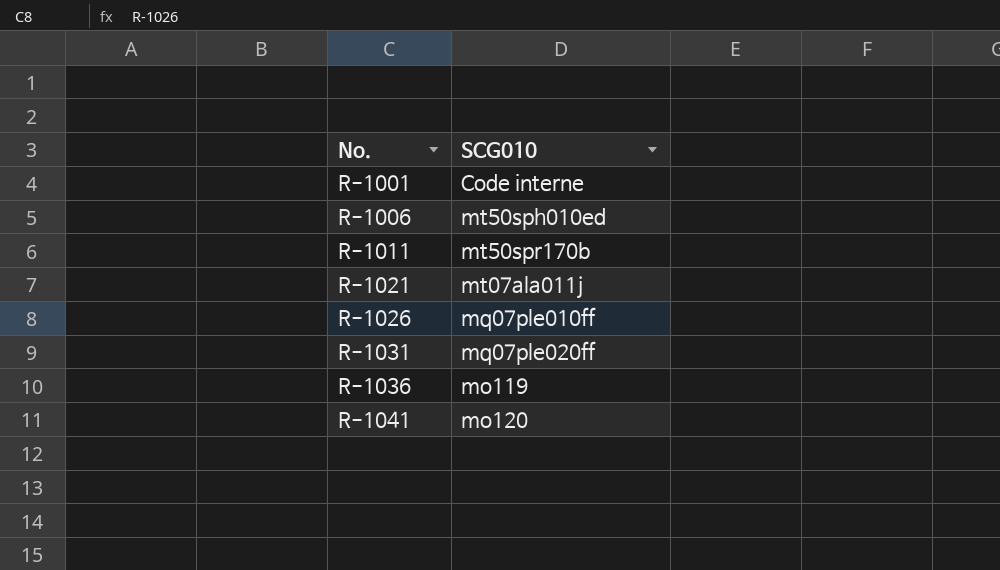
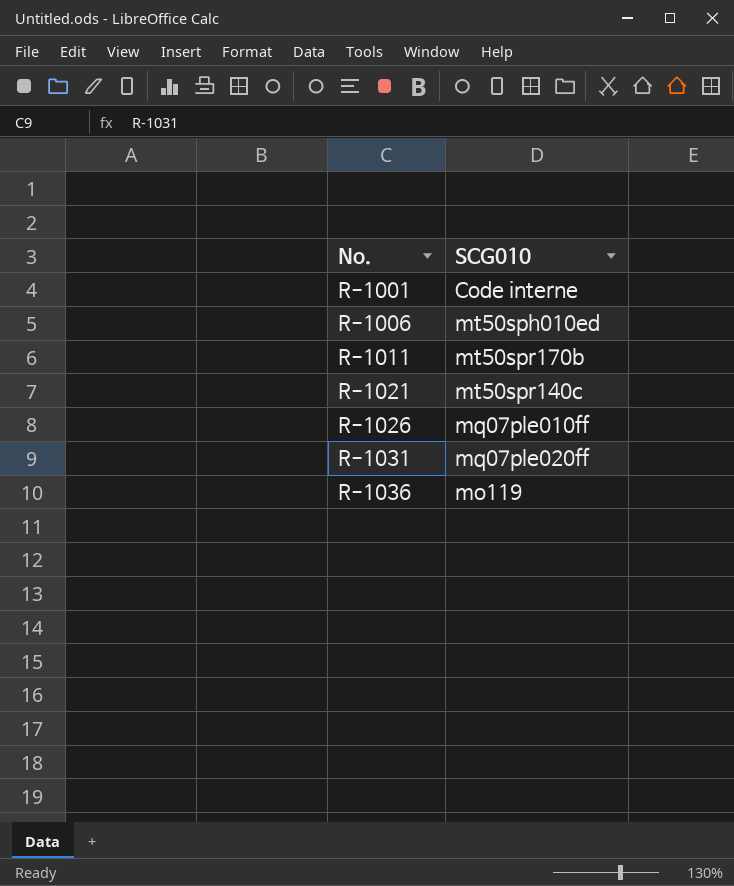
row R-1041: mo120 -> none
R-1021 | SCG010: mt07ala011j -> mt50spr140c

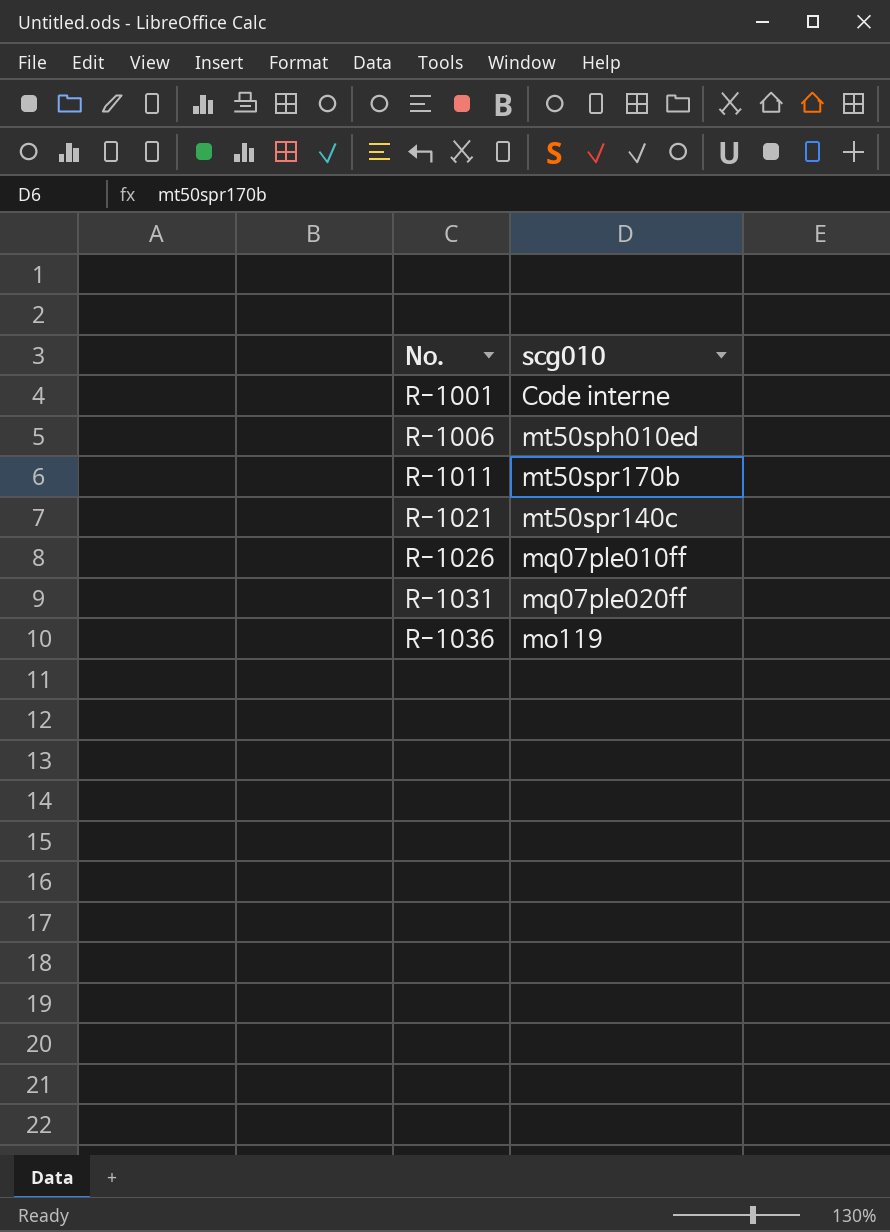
column name: SCG010 -> scg010

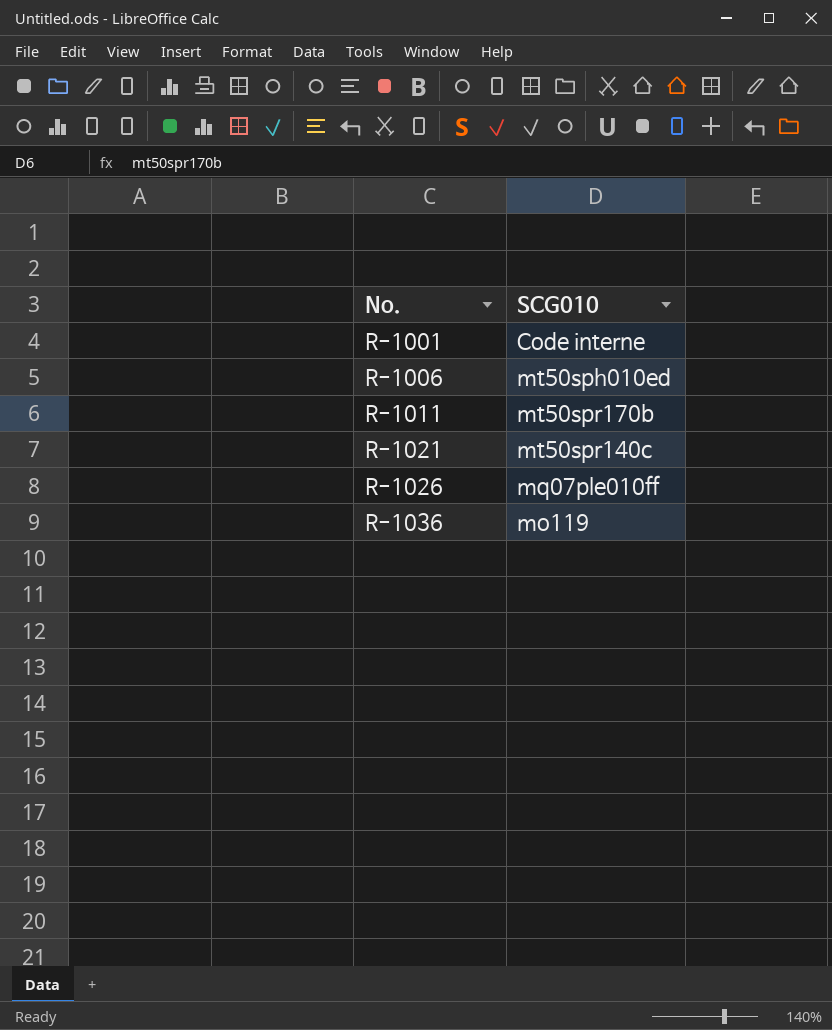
column name: scg010 -> SCG010
row R-1031: mq07ple020ff -> none

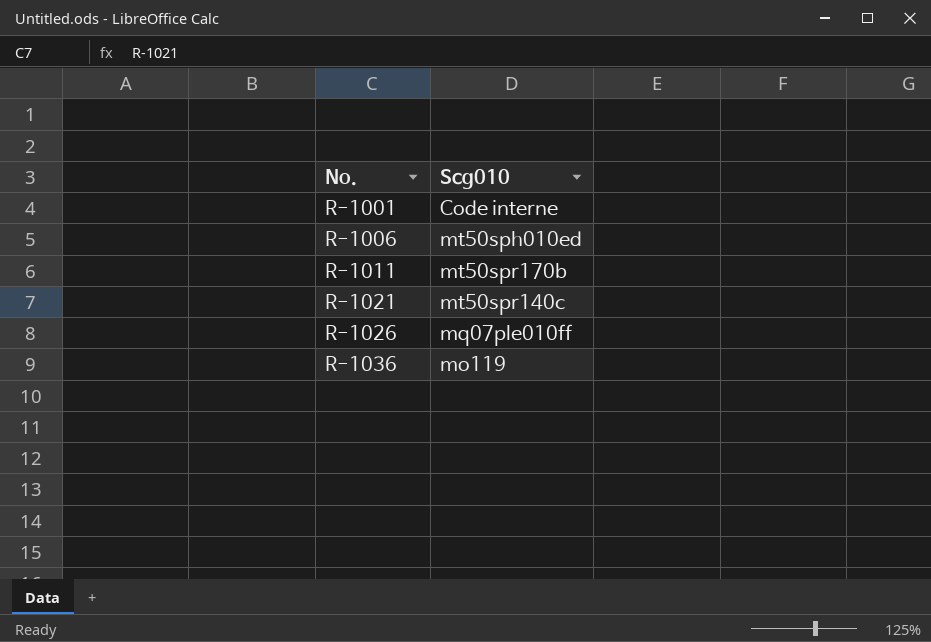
column name: SCG010 -> Scg010

